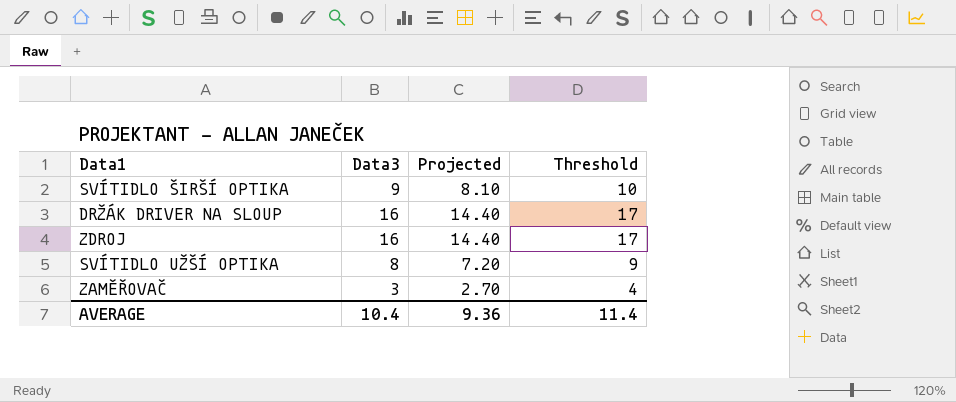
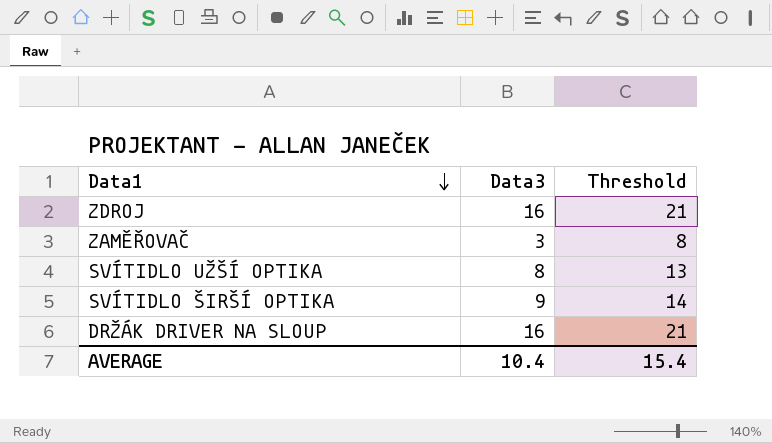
row order: none -> Data1 descending
column Projected | formula: [Data3] * 0.9 -> none
column Threshold | formula: [Data3] + 1 -> [Data3] + 5
AVERAGE | Threshold: 11.4 -> 15.4

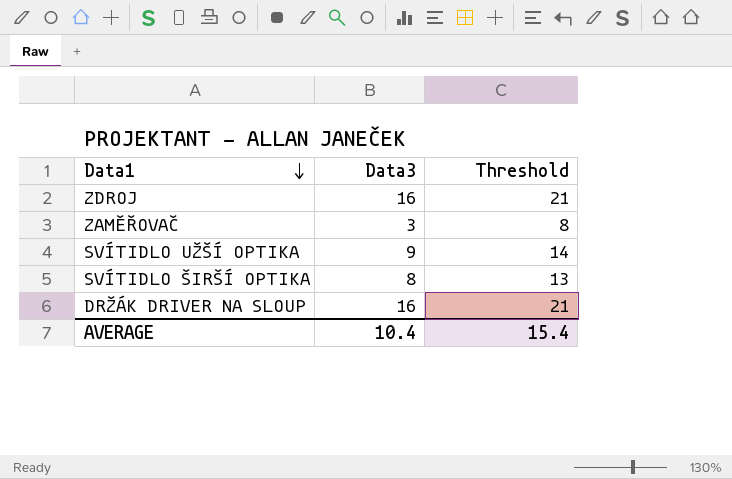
SVÍTIDLO UŽŠÍ OPTIKA | Data3: 8 -> 9
SVÍTIDLO UŽŠÍ OPTIKA | Threshold: 13 -> 14
SVÍTIDLO ŠIRŠÍ OPTIKA | Data3: 9 -> 8
SVÍTIDLO ŠIRŠÍ OPTIKA | Threshold: 14 -> 13

